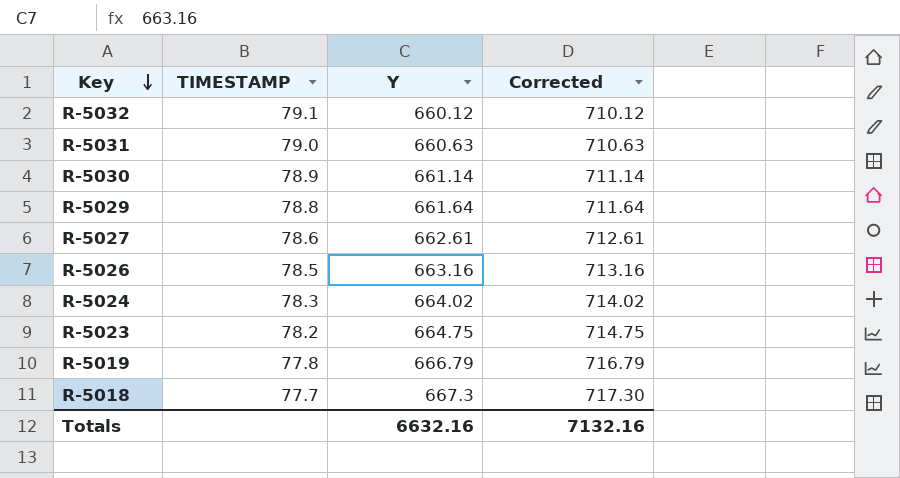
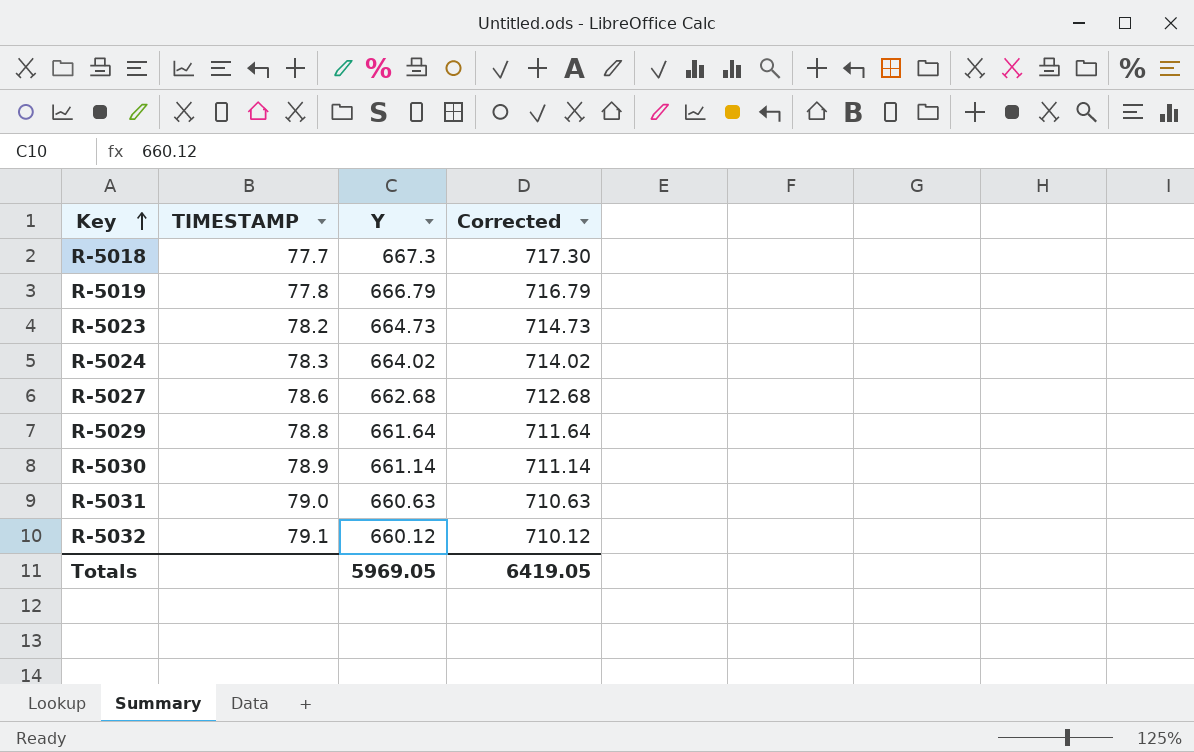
row order: Key descending -> Key ascending
row R-5026: 78.5 | 663.16 | 713.16 -> none
R-5023 | Y: 664.75 -> 664.73
R-5023 | Corrected: 714.75 -> 714.73
R-5027 | Y: 662.61 -> 662.68
R-5027 | Corrected: 712.61 -> 712.68
Totals | Y: 6632.16 -> 5969.05
Totals | Corrected: 7132.16 -> 6419.05

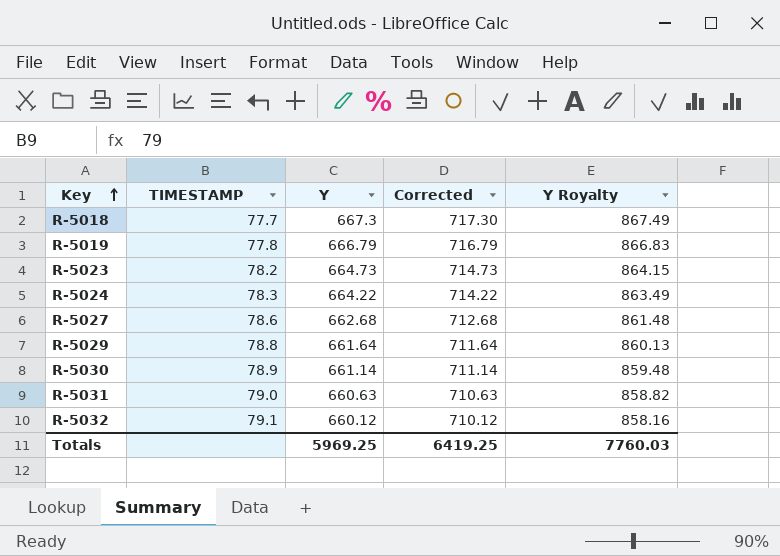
column Y Royalty | formula: none -> [Y] * 1.3
R-5024 | Y: 664.02 -> 664.22
R-5024 | Corrected: 714.02 -> 714.22
Totals | Y: 5969.05 -> 5969.25
Totals | Corrected: 6419.05 -> 6419.25

